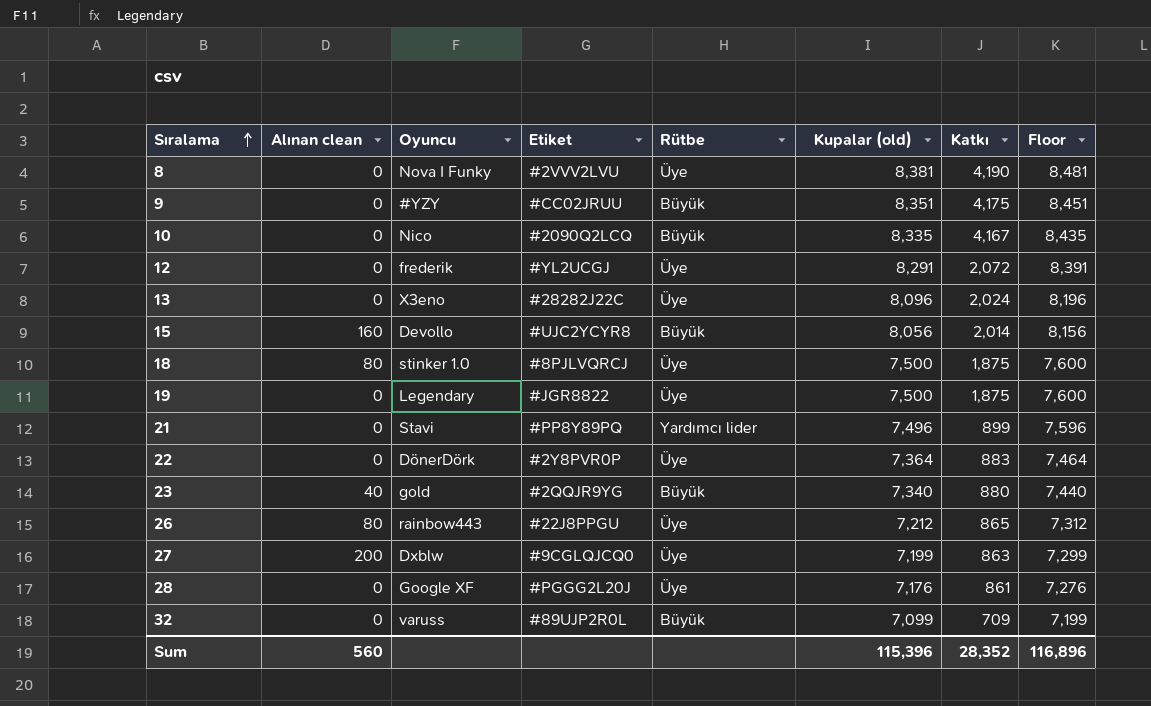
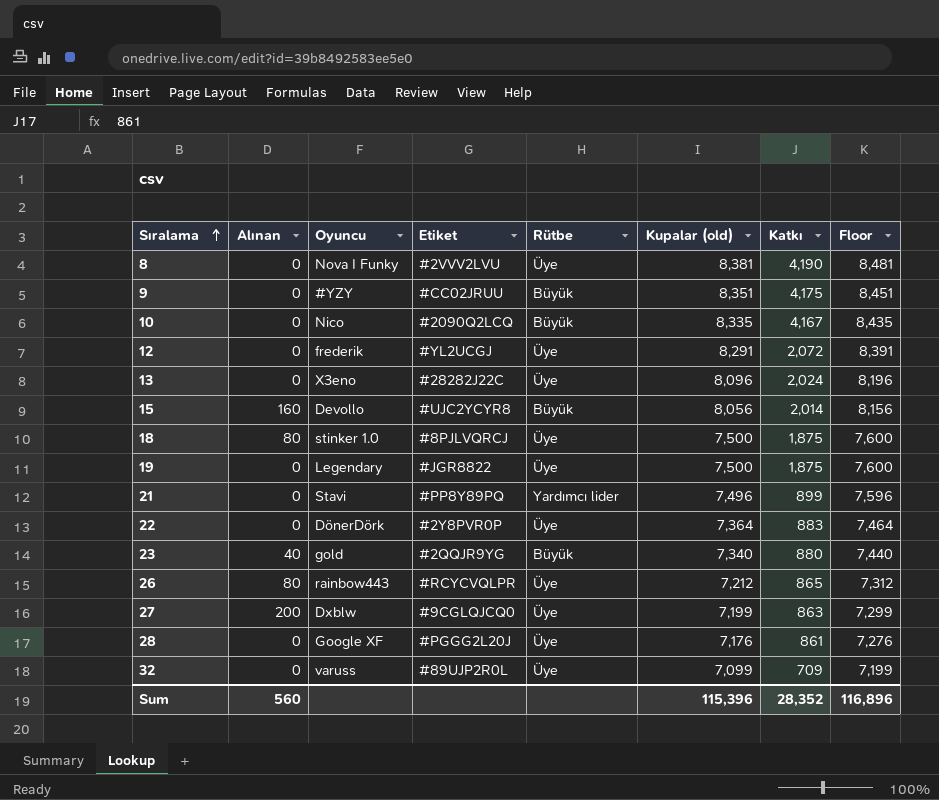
column name: Alınan clean -> Alınan
26 | Etiket: #22J8PPGU -> #RCYCVQLPR
32 | Rütbe: Büyük -> Üye

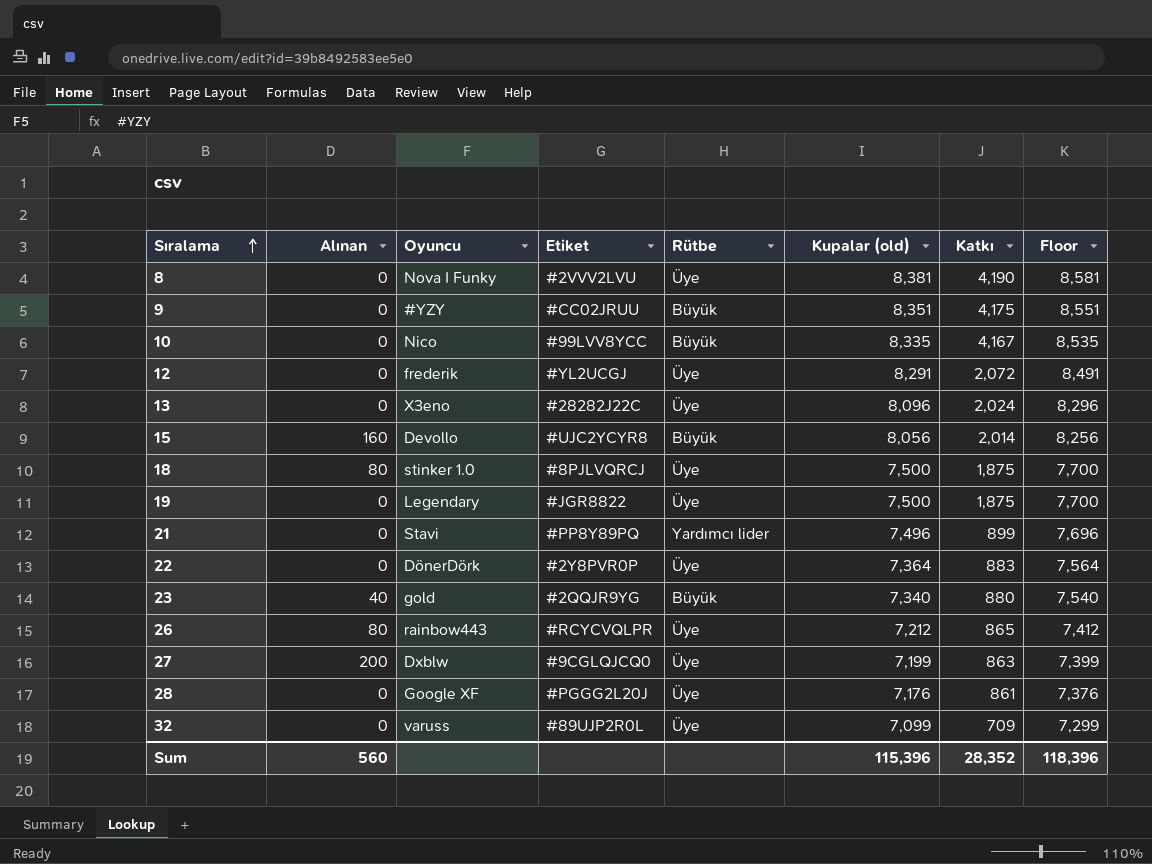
column Floor | formula: [Kupalar (old)] + 100 -> [Kupalar (old)] + 200
10 | Etiket: #2090Q2LCQ -> #99LVV8YCC
Sum | Floor: 116,896 -> 118,396

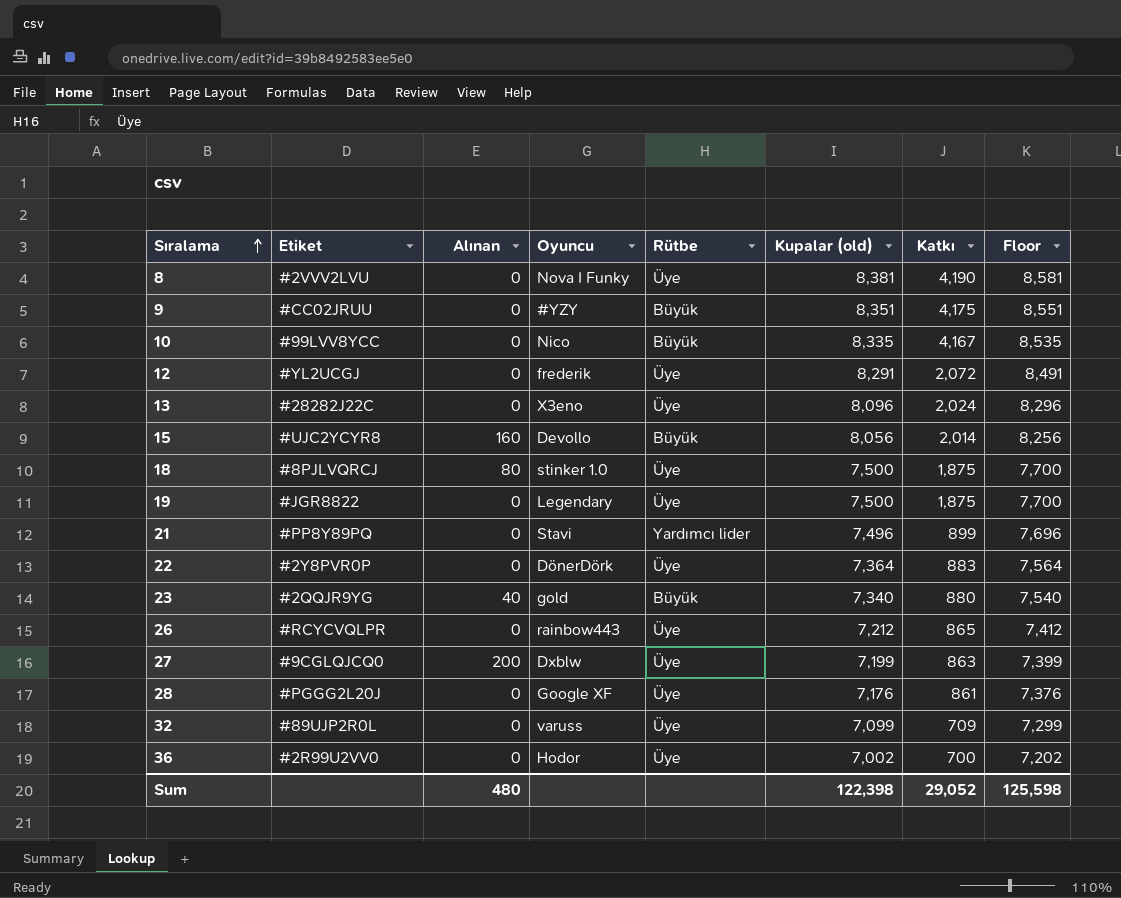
column Etiket | position: 4 -> 2
26 | Alınan: 80 -> 0
row 36: none -> #2R99U2VV0 | 0 | Hodor | Üye | 7,002 | 700 | 7,202
Sum | Alınan: 560 -> 480
Sum | Kupalar (old): 115,396 -> 122,398
Sum | Katkı: 28,352 -> 29,052
Sum | Floor: 118,396 -> 125,598

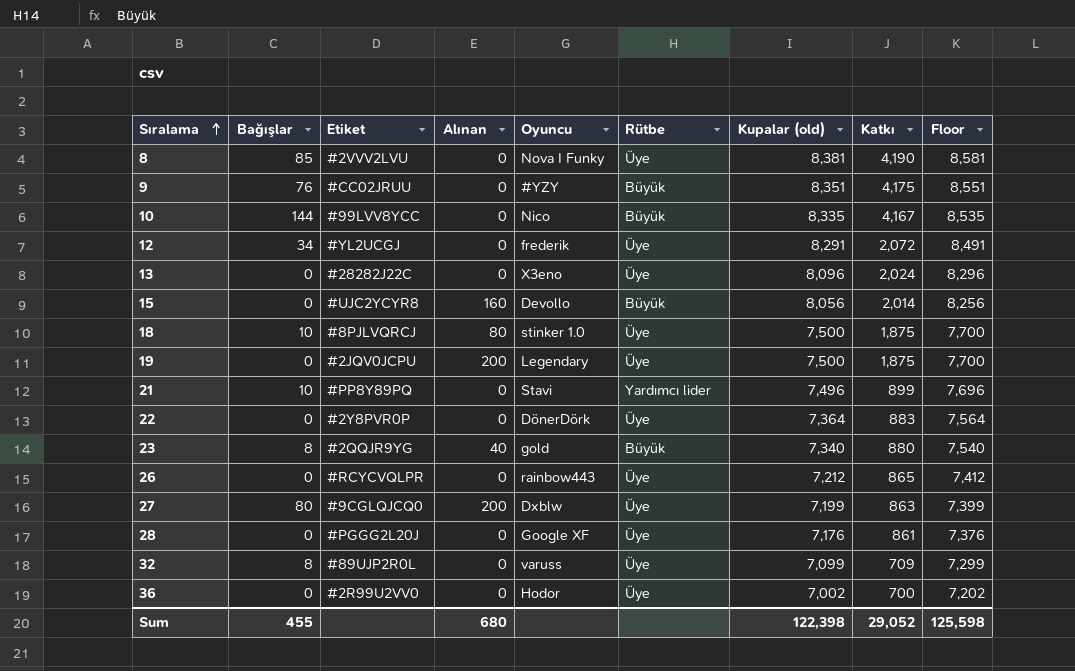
column Bağışlar | position: none -> 2
19 | Etiket: #JGR8822 -> #2JQV0JCPU
19 | Alınan: 0 -> 200
Sum | Alınan: 480 -> 680

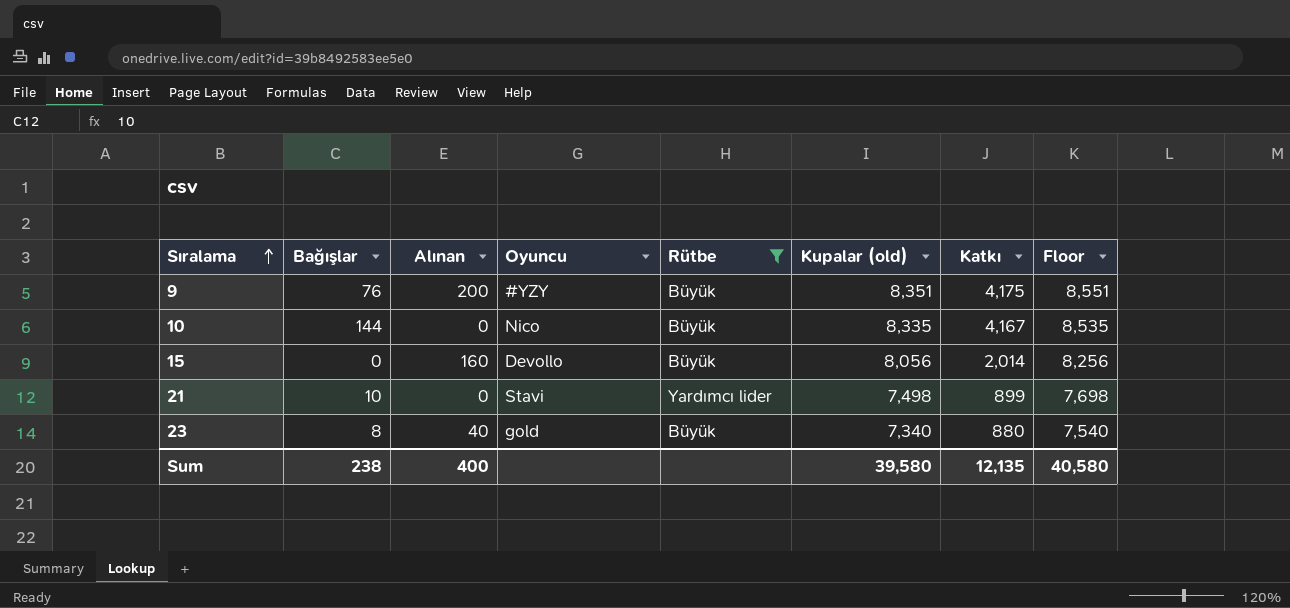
filter: none -> Rütbe != Üye
column Etiket | position: 3 -> none
9 | Alınan: 0 -> 200
21 | Kupalar (old): 7,496 -> 7,498
21 | Floor: 7,696 -> 7,698
Sum | Bağışlar: 455 -> 238
Sum | Alınan: 680 -> 400
Sum | Kupalar (old): 122,398 -> 39,580
Sum | Katkı: 29,052 -> 12,135
Sum | Floor: 125,598 -> 40,580

